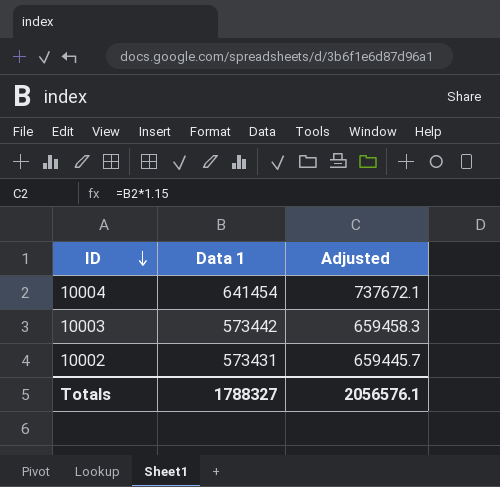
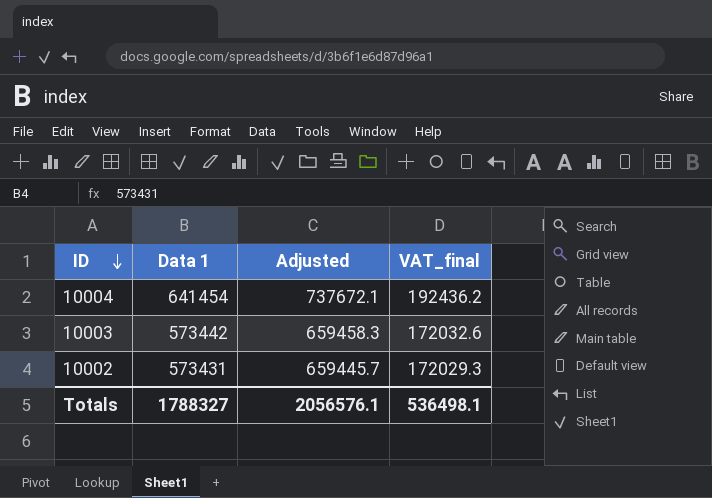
column VAT_final | formula: none -> [Data 1] * 0.3

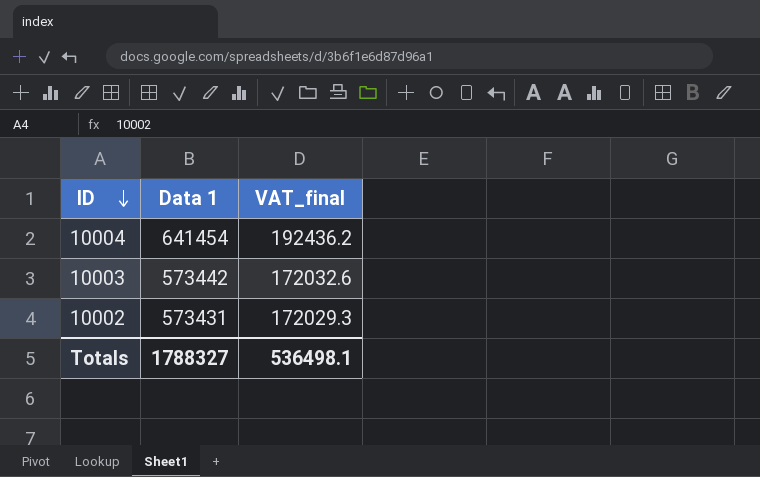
column Adjusted | formula: [Data 1] * 1.15 -> none

